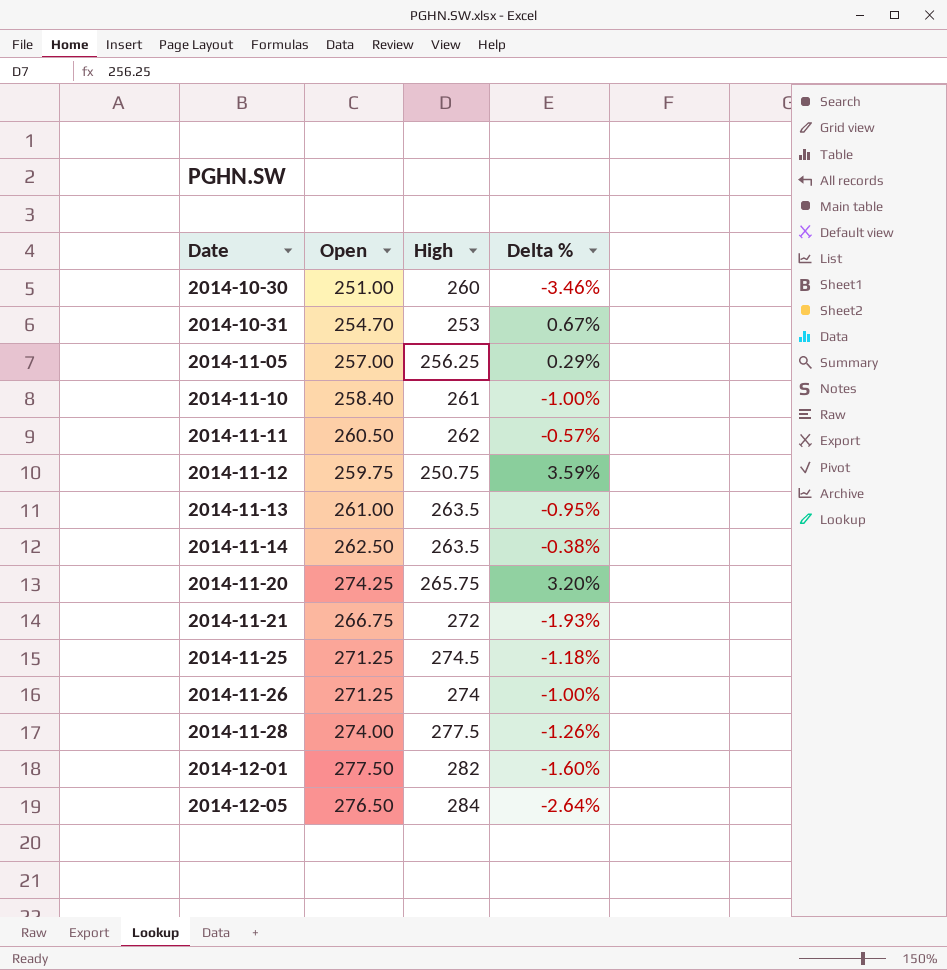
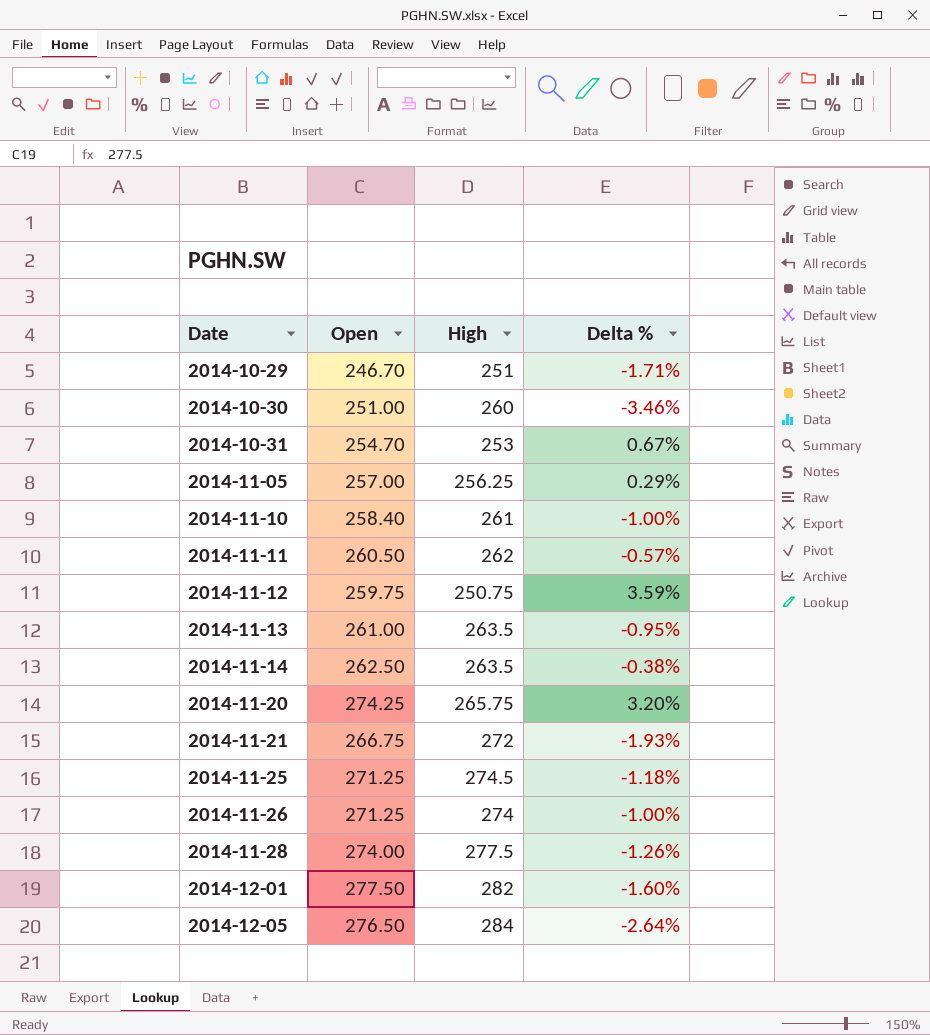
row 2014-10-29: none -> 246.70 | 251 | -1.71%

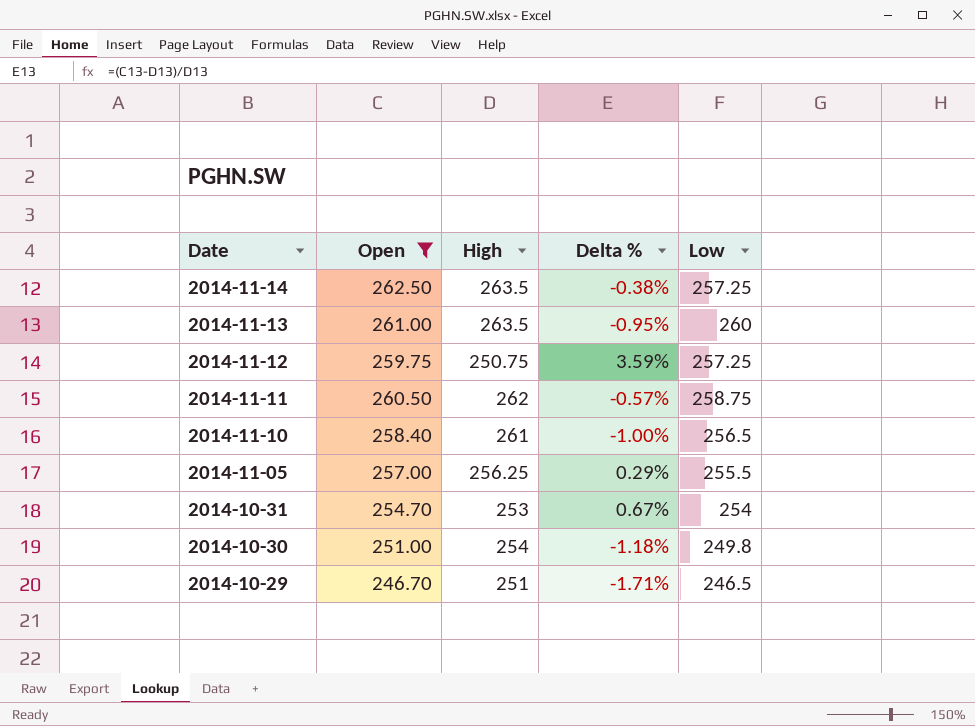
filter: none -> Open <= 262.50
row order: Date ascending -> Date descending
column Low | position: none -> 5
2014-10-30 | High: 260 -> 254
2014-10-30 | Delta %: -3.46% -> -1.18%

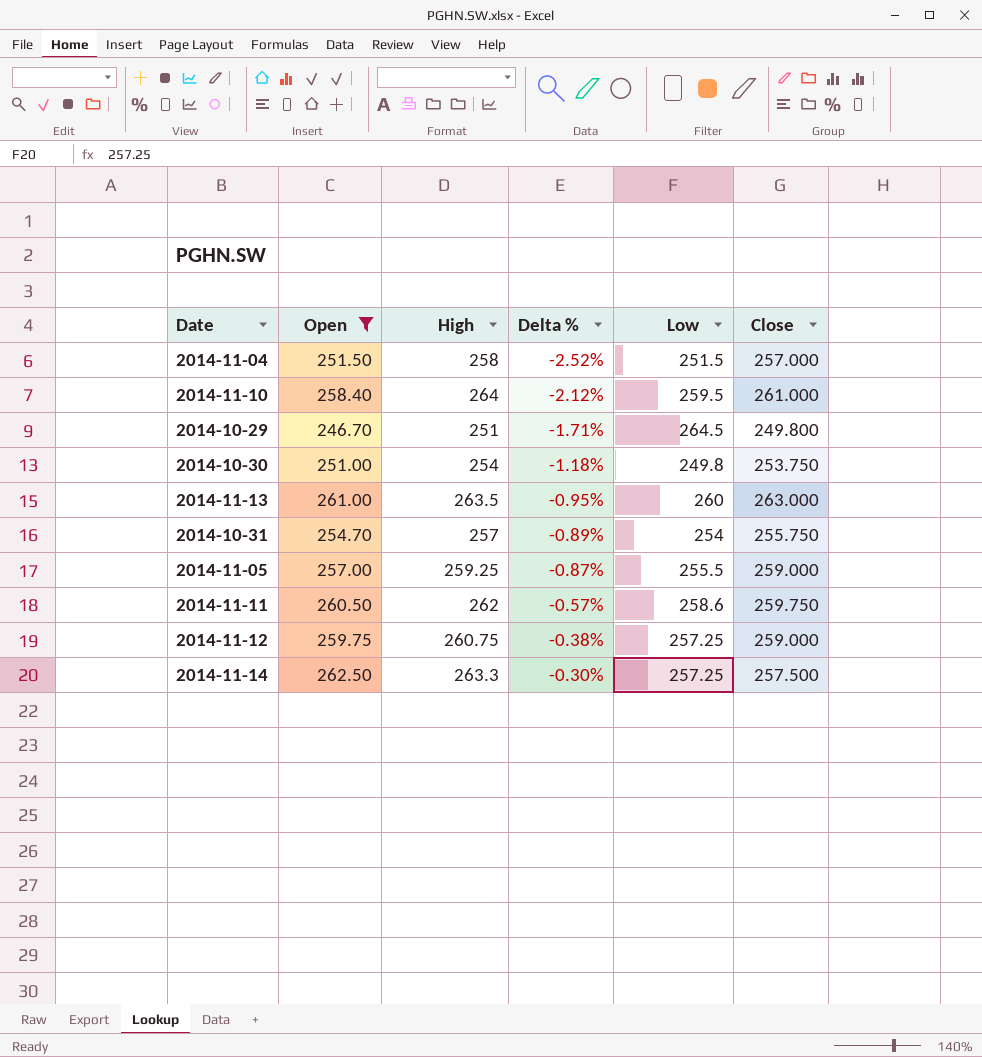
row order: Date descending -> Delta % ascending
column Close | position: none -> 6
row 2014-11-04: none -> 251.50 | 258 | -2.52% | 251.5 | 257.000
2014-11-10 | High: 261 -> 264
2014-11-10 | Delta %: -1.00% -> -2.12%
2014-11-10 | Low: 256.5 -> 259.5
2014-10-29 | Low: 246.5 -> 264.5
2014-10-31 | High: 253 -> 257
2014-10-31 | Delta %: 0.67% -> -0.89%
2014-11-05 | High: 256.25 -> 259.25
2014-11-05 | Delta %: 0.29% -> -0.87%
2014-11-11 | Low: 258.75 -> 258.6
2014-11-12 | High: 250.75 -> 260.75
2014-11-12 | Delta %: 3.59% -> -0.38%
2014-11-14 | High: 263.5 -> 263.3
2014-11-14 | Delta %: -0.38% -> -0.30%

